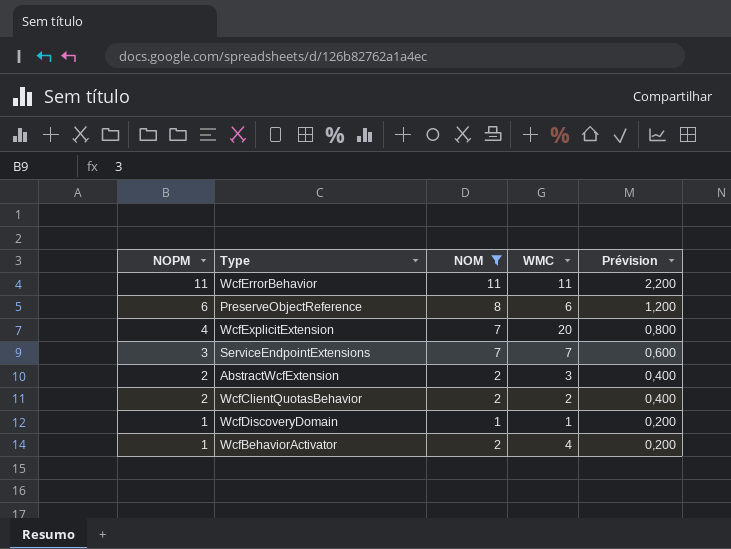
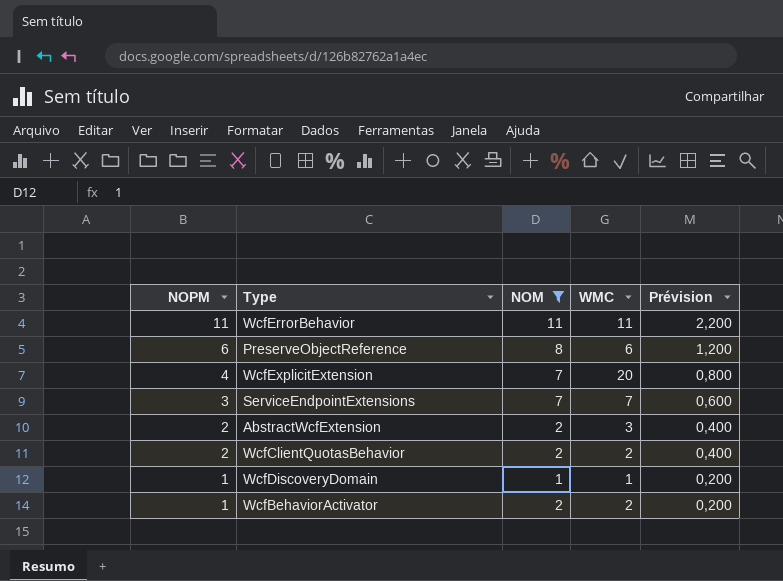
WcfBehaviorActivator | WMC: 4 -> 2

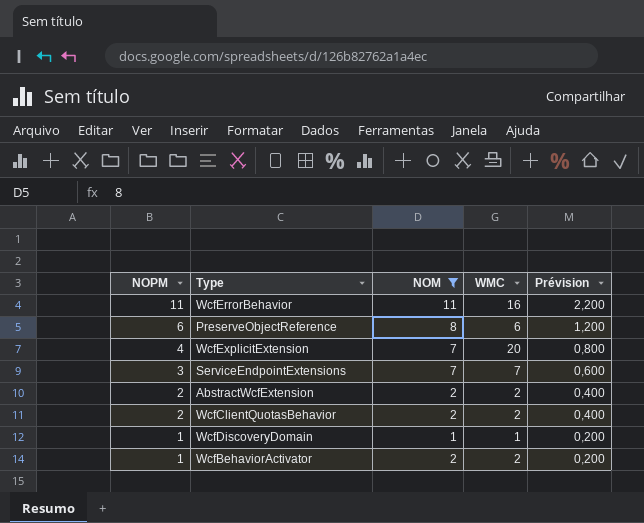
WcfErrorBehavior | WMC: 11 -> 16
AbstractWcfExtension | WMC: 3 -> 2

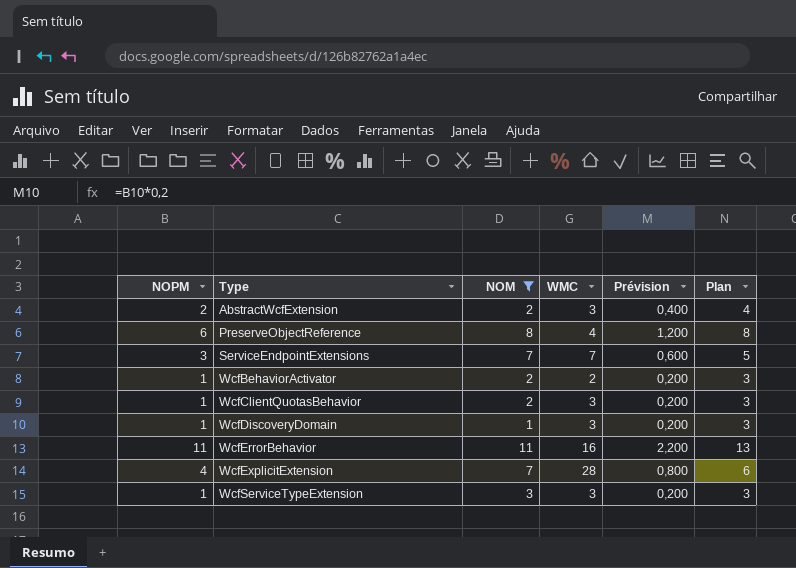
row order: NOPM descending -> Type ascending
column Plan | formula: none -> [NOPM] + 2
AbstractWcfExtension | WMC: 2 -> 3
PreserveObjectReference | WMC: 6 -> 4
WcfClientQuotasBehavior | NOPM: 2 -> 1
WcfClientQuotasBehavior | WMC: 2 -> 3
WcfClientQuotasBehavior | Prévision: 0,400 -> 0,200
WcfDiscoveryDomain | WMC: 1 -> 3
WcfExplicitExtension | WMC: 20 -> 28
row WcfServiceTypeExtension: none -> 1 | 3 | 3 | 0,200 | 3

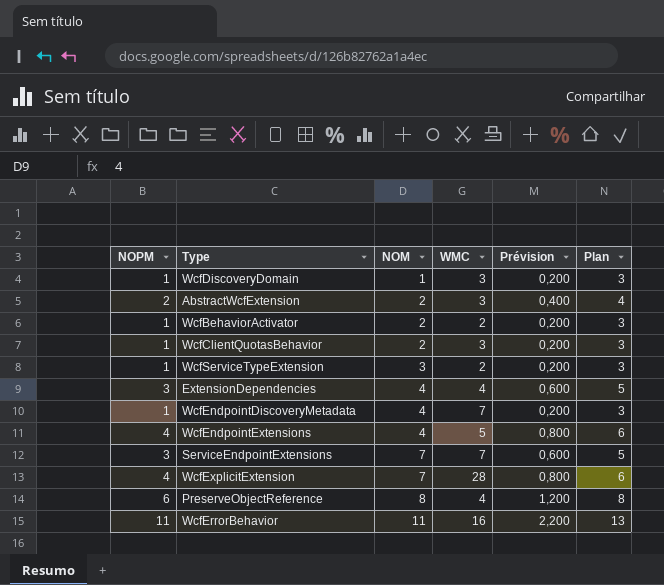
filter: NOM != 4 -> none
row order: Type ascending -> NOM ascending
WcfServiceTypeExtension | WMC: 3 -> 2

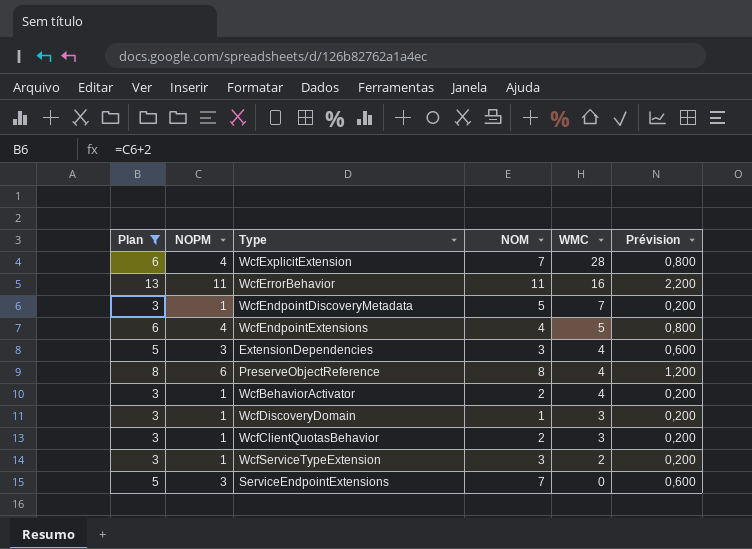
filter: none -> Plan != 4
row order: NOM ascending -> WMC descending
column Plan | position: 6 -> 1
WcfEndpointDiscoveryMetadata | NOM: 4 -> 5
ExtensionDependencies | NOM: 4 -> 3
WcfBehaviorActivator | WMC: 2 -> 4
ServiceEndpointExtensions | WMC: 7 -> 0

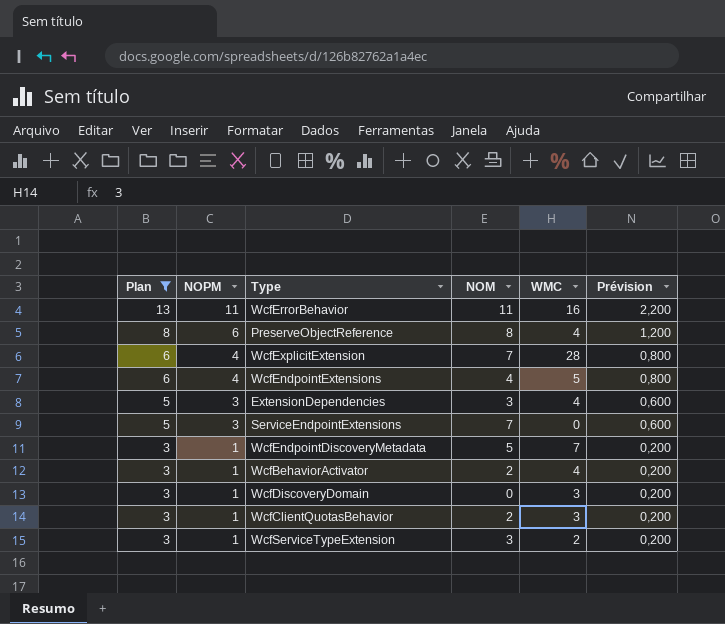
row order: WMC descending -> Plan descending
WcfDiscoveryDomain | NOM: 1 -> 0

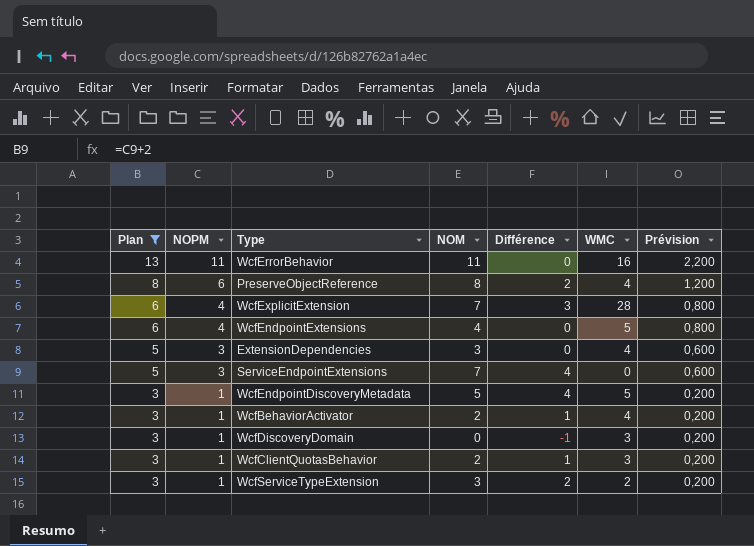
column Différence | formula: none -> [NOM] - [NOPM]
WcfEndpointDiscoveryMetadata | WMC: 7 -> 5

